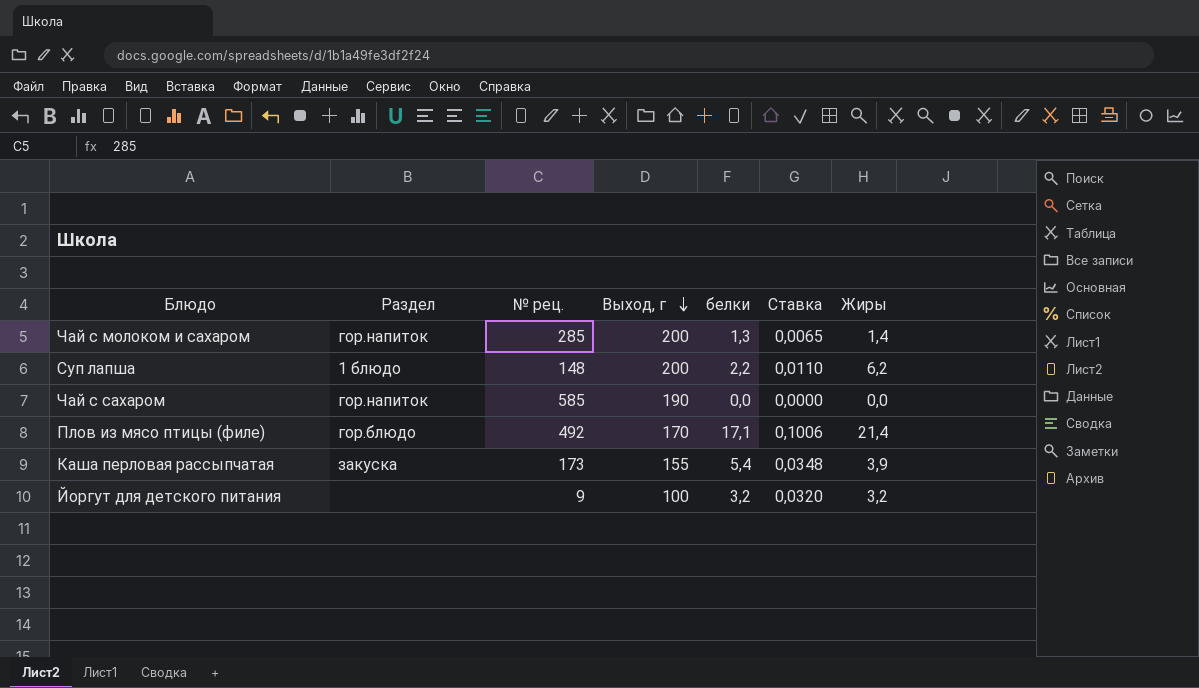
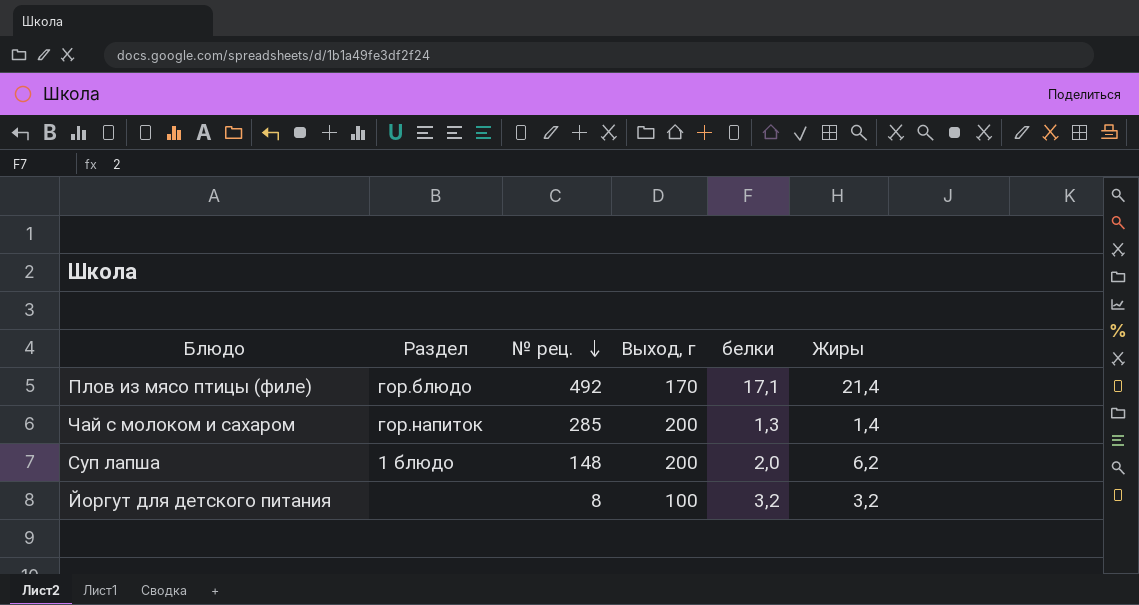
row order: Выход, г descending -> № рец. descending
column Ставка | formula: [белки] / [Выход, г] -> none
row Чай с сахаром: гор.напиток | 585 | 190 | 0,0 | 0,0000 | 0,0 -> none
row Каша перловая рассыпчатая: закуска | 173 | 155 | 5,4 | 0,0348 | 3,9 -> none
Суп лапша | белки: 2,2 -> 2,0
Йоргут для детского питания | № рец.: 9 -> 8

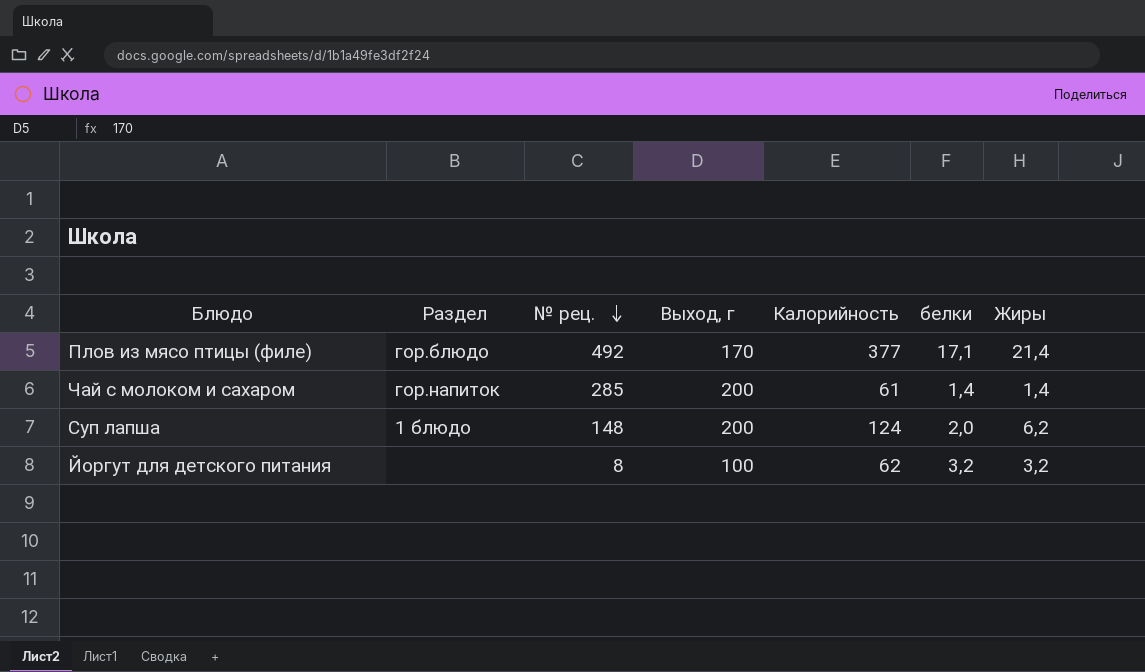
column Калорийность | position: none -> 5
Чай с молоком и сахаром | белки: 1,3 -> 1,4

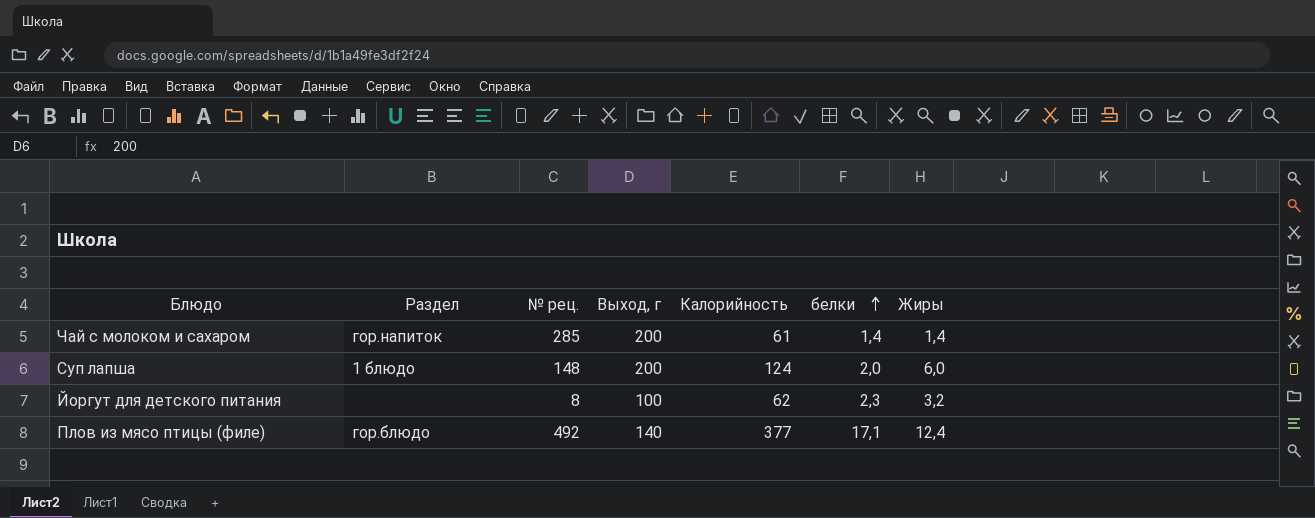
row order: № рец. descending -> белки ascending
Суп лапша | Жиры: 6,2 -> 6,0
Йоргут для детского питания | белки: 3,2 -> 2,3
Плов из мясо птицы (филе) | Выход, г: 170 -> 140
Плов из мясо птицы (филе) | Жиры: 21,4 -> 12,4

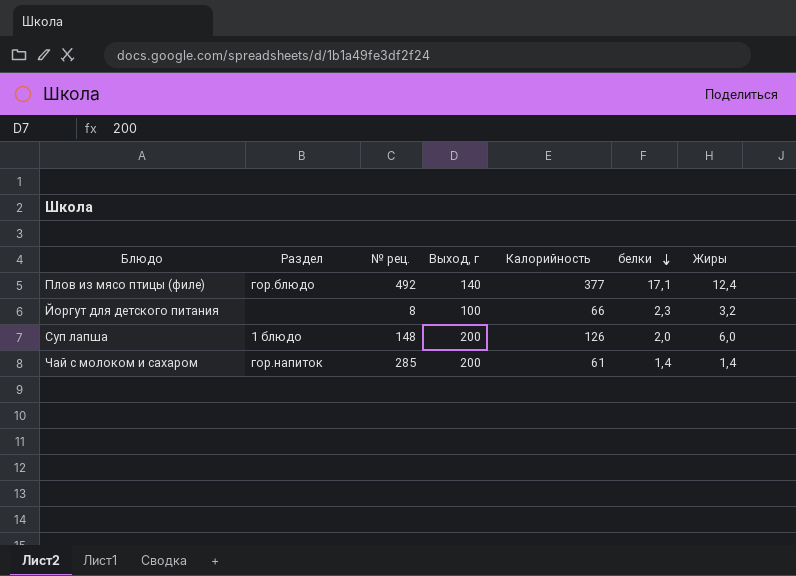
row order: белки ascending -> белки descending
Йоргут для детского питания | Калорийность: 62 -> 66
Суп лапша | Калорийность: 124 -> 126

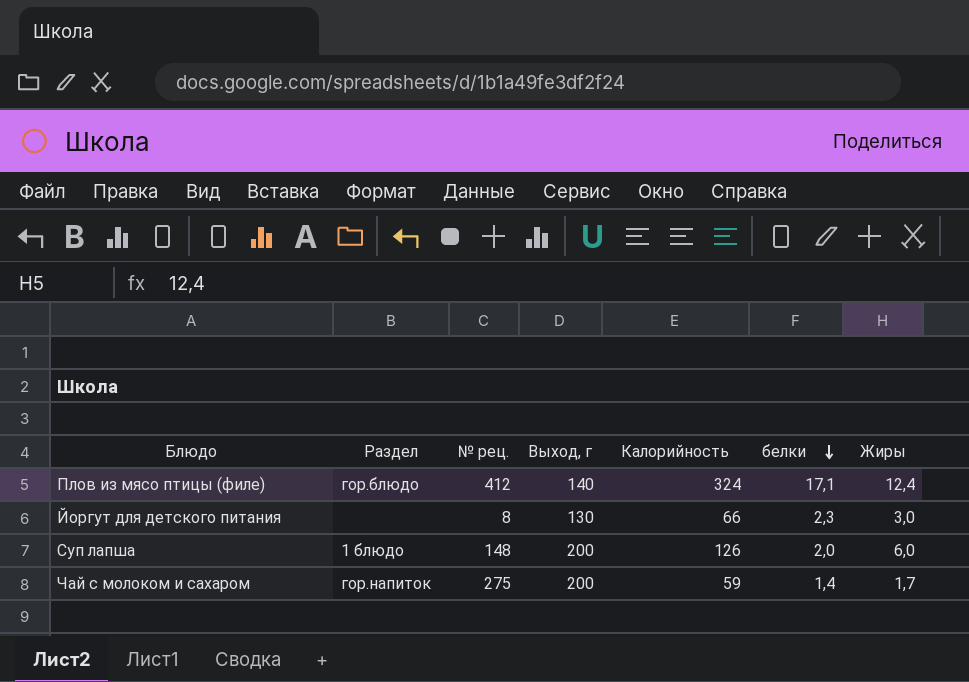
Плов из мясо птицы (филе) | № рец.: 492 -> 412
Плов из мясо птицы (филе) | Калорийность: 377 -> 324
Йоргут для детского питания | Выход, г: 100 -> 130
Йоргут для детского питания | Жиры: 3,2 -> 3,0
Чай с молоком и сахаром | № рец.: 285 -> 275
Чай с молоком и сахаром | Калорийность: 61 -> 59
Чай с молоком и сахаром | Жиры: 1,4 -> 1,7

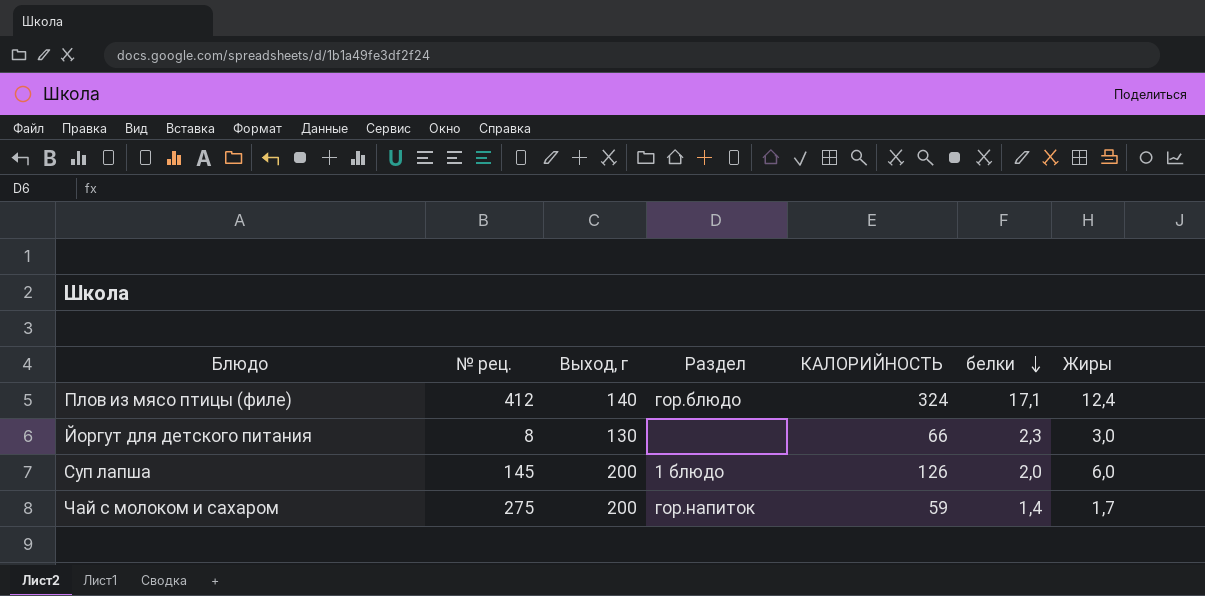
column Раздел | position: 2 -> 4
column name: Калорийность -> КАЛОРИЙНОСТЬ
Суп лапша | № рец.: 148 -> 145

